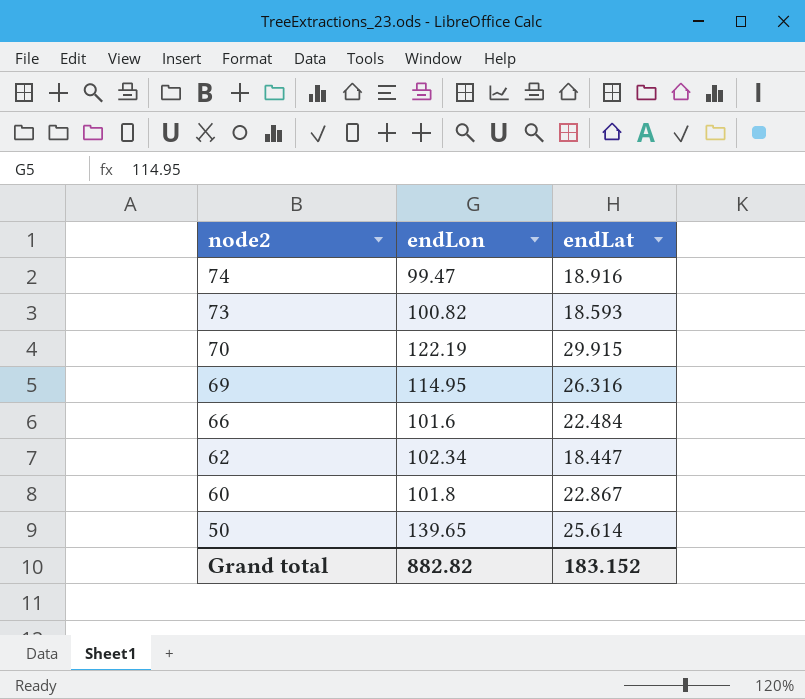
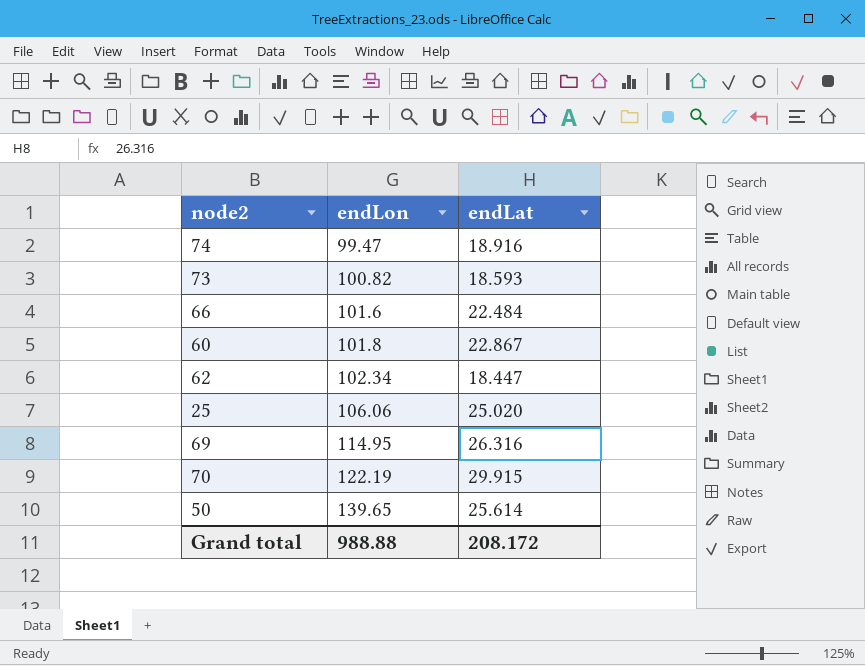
row order: node2 descending -> endLon ascending
row 25: none -> 106.06 | 25.020
Grand total | endLon: 882.82 -> 988.88
Grand total | endLat: 183.152 -> 208.172

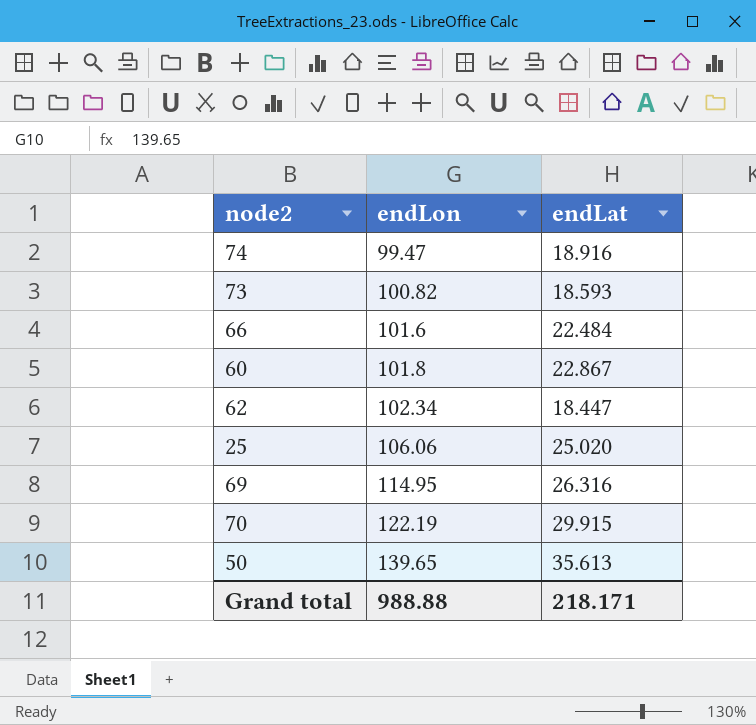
50 | endLat: 25.614 -> 35.613
Grand total | endLat: 208.172 -> 218.171

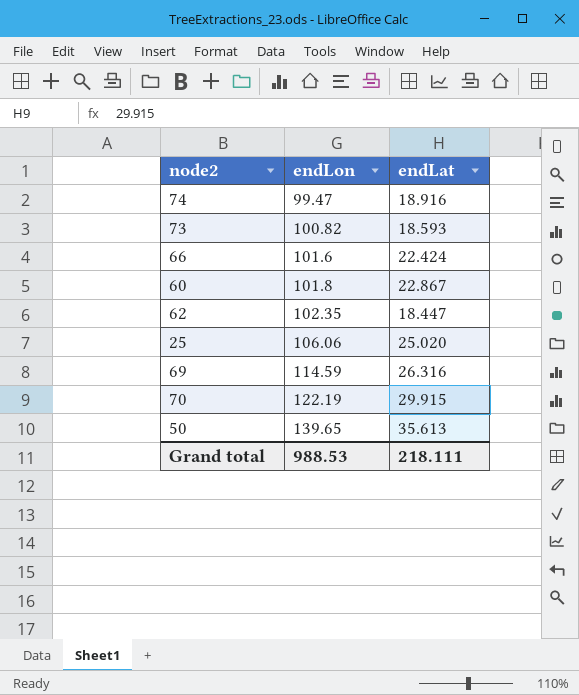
66 | endLat: 22.484 -> 22.424
62 | endLon: 102.34 -> 102.35
69 | endLon: 114.95 -> 114.59
Grand total | endLon: 988.88 -> 988.53
Grand total | endLat: 218.171 -> 218.111

